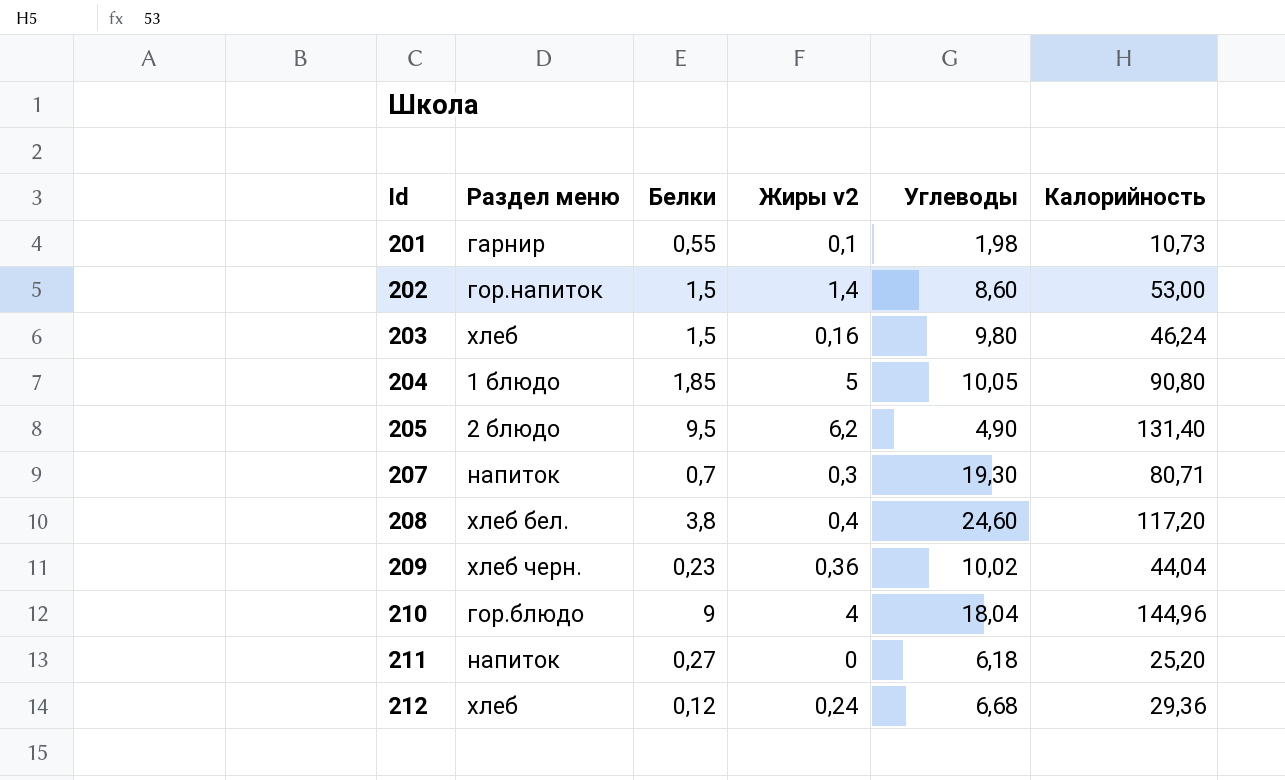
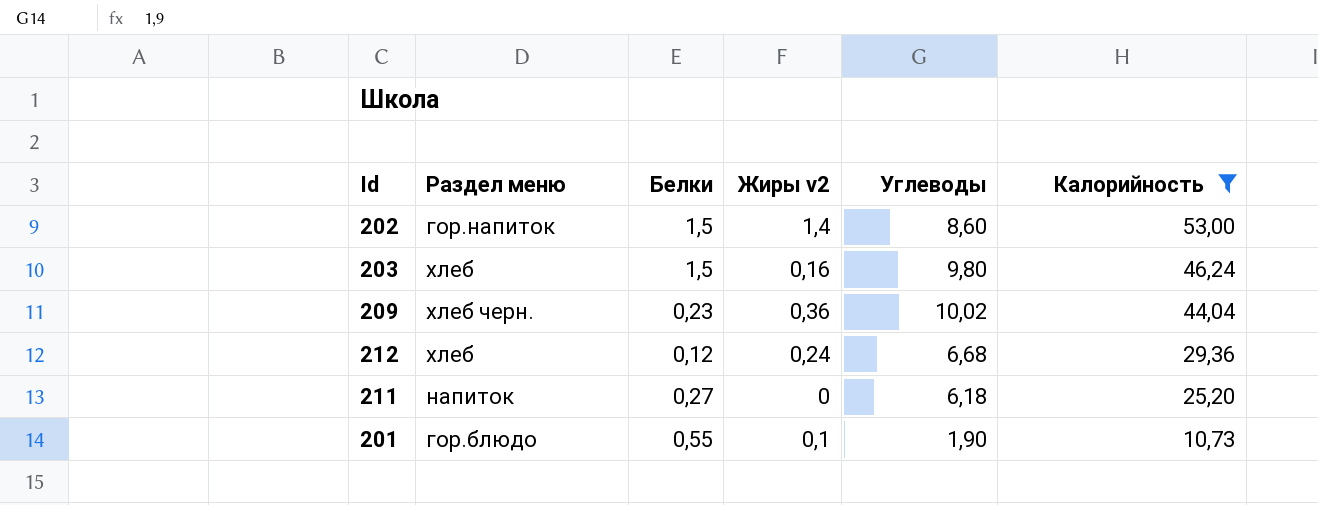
filter: none -> Калорийность <= 53,00
row order: Id ascending -> Калорийность descending
201 | Раздел меню: гарнир -> гор.блюдо
201 | Углеводы: 1,98 -> 1,90

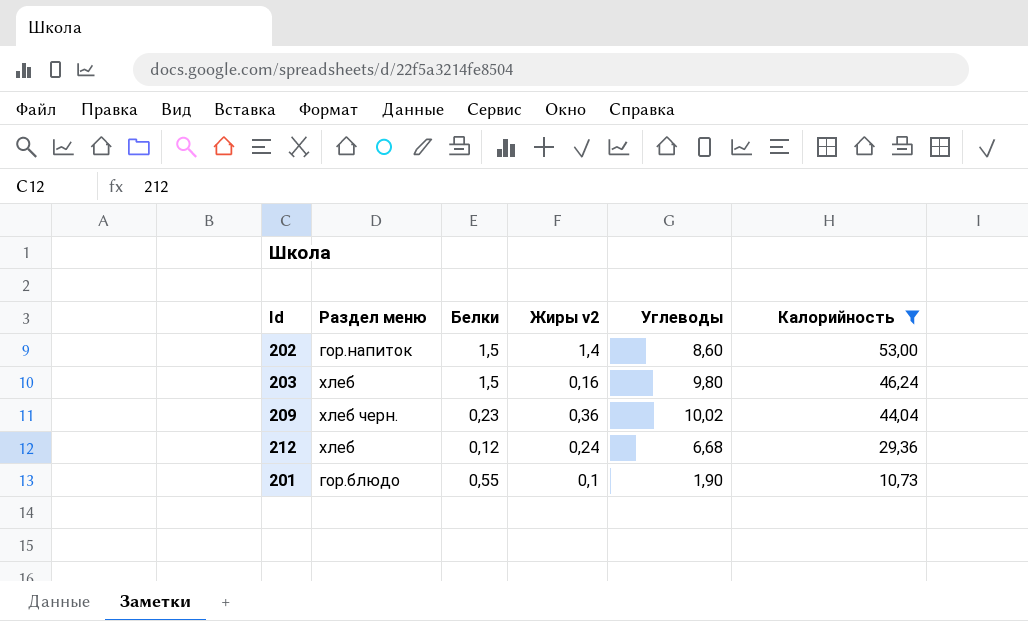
row 211: напиток | 0,27 | 0 | 6,18 | 25,20 -> none

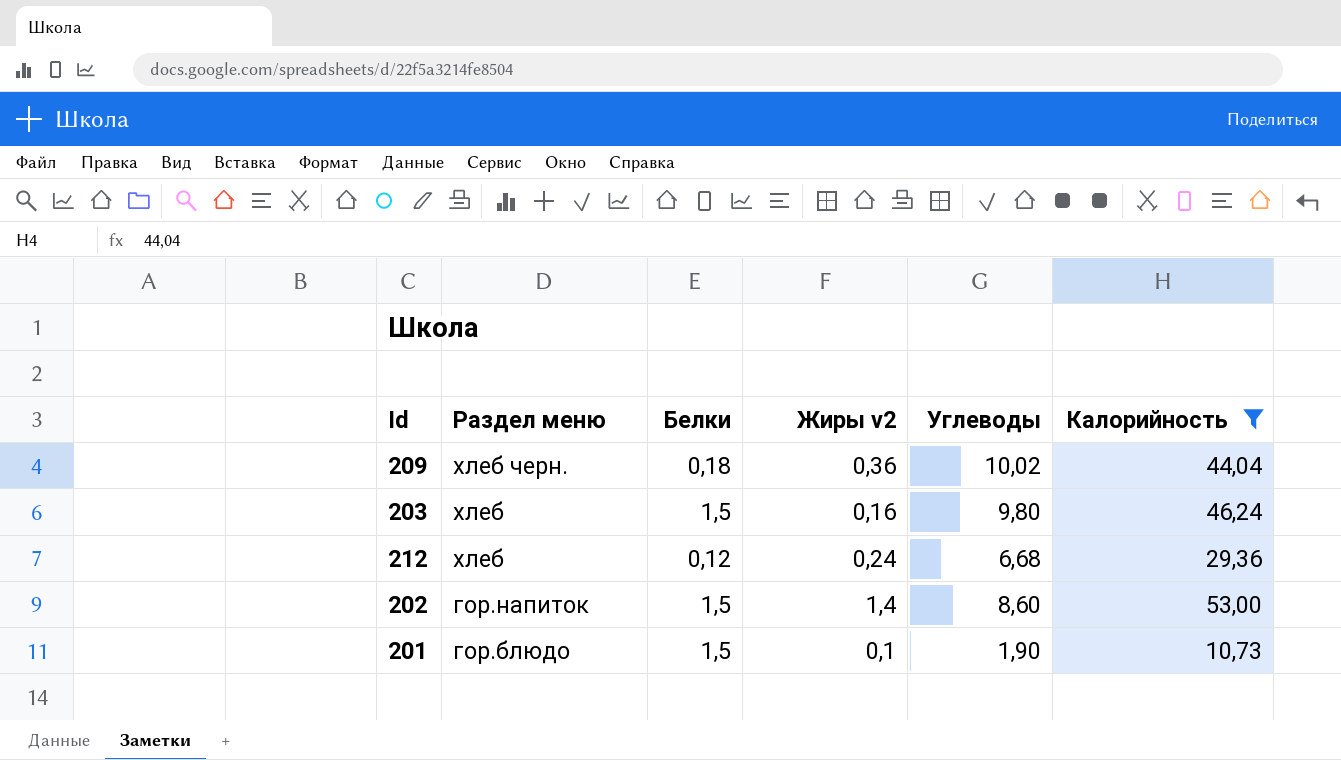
row order: Калорийность descending -> Раздел меню descending
209 | Белки: 0,23 -> 0,18
201 | Белки: 0,55 -> 1,5

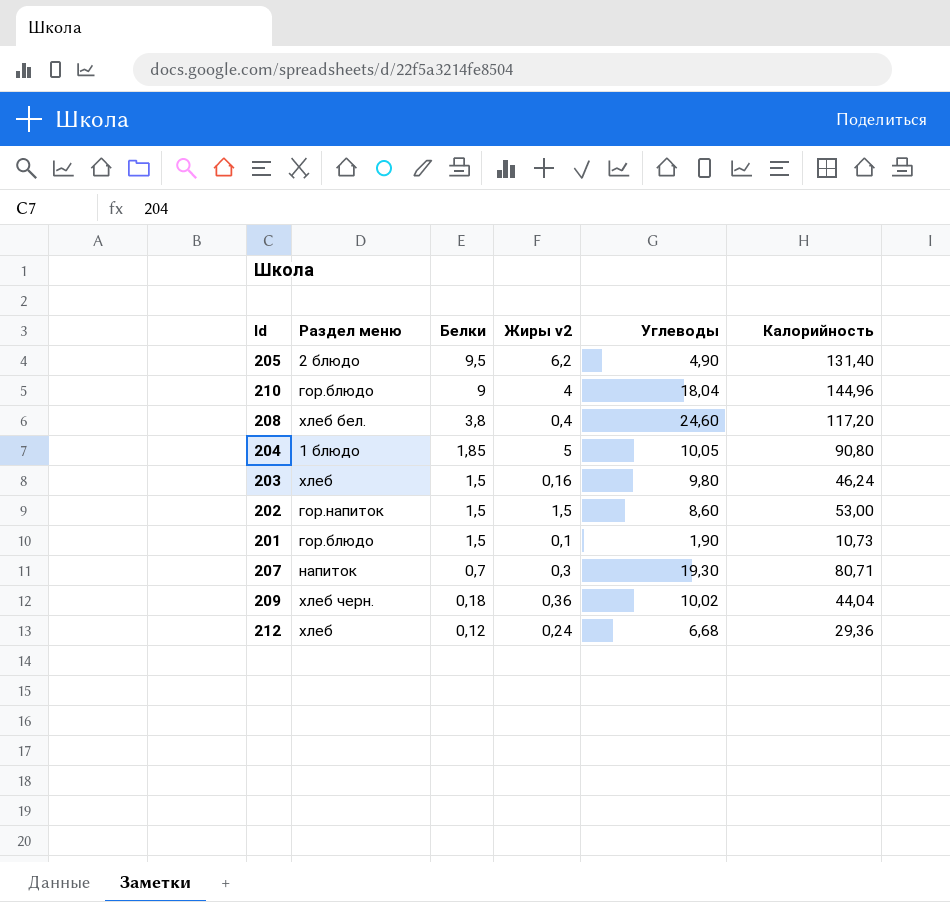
filter: Калорийность <= 53,00 -> none
row order: Раздел меню descending -> Белки descending
202 | Жиры v2: 1,4 -> 1,5

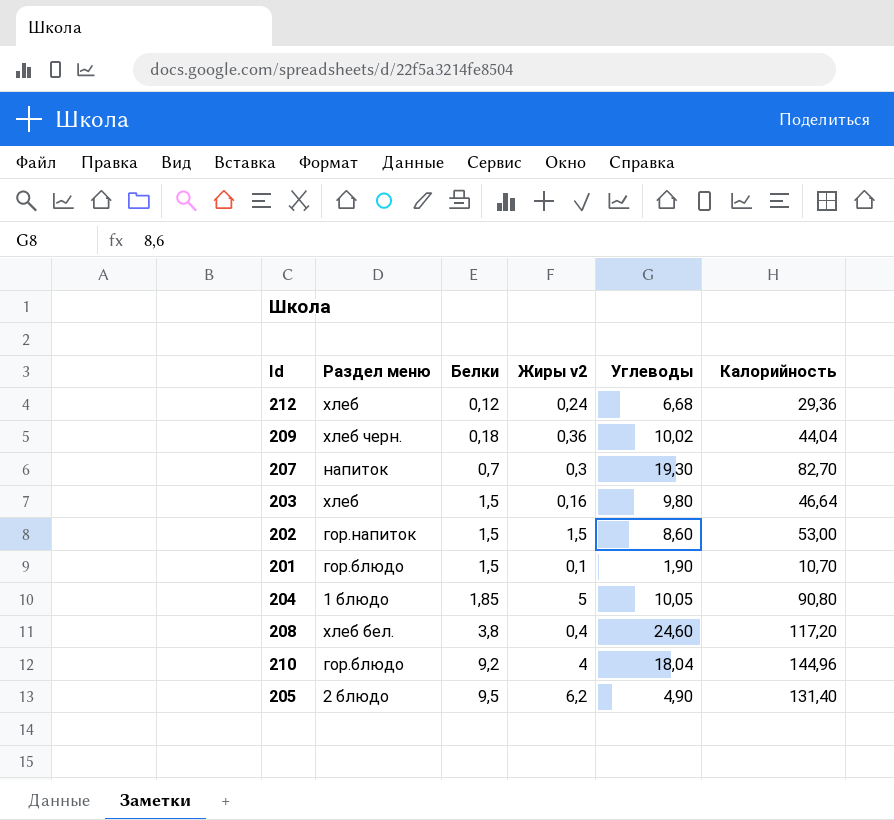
row order: Белки descending -> Белки ascending
207 | Калорийность: 80,71 -> 82,70
203 | Калорийность: 46,24 -> 46,64
201 | Калорийность: 10,73 -> 10,70
210 | Белки: 9 -> 9,2

